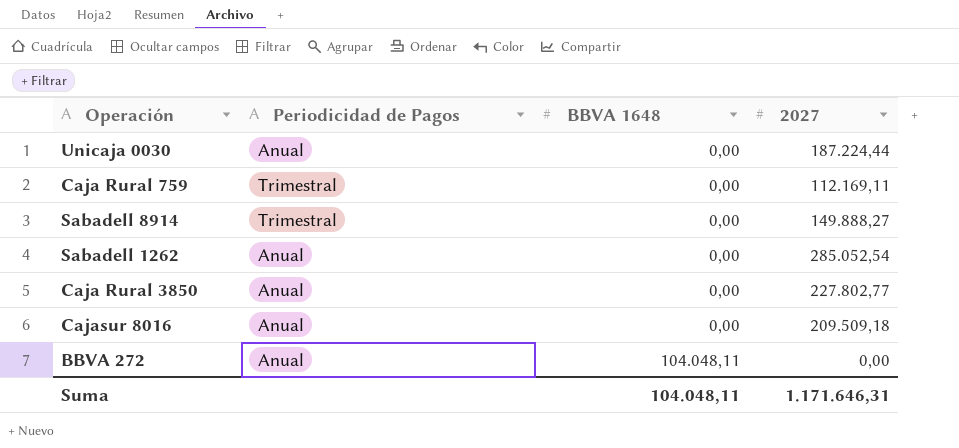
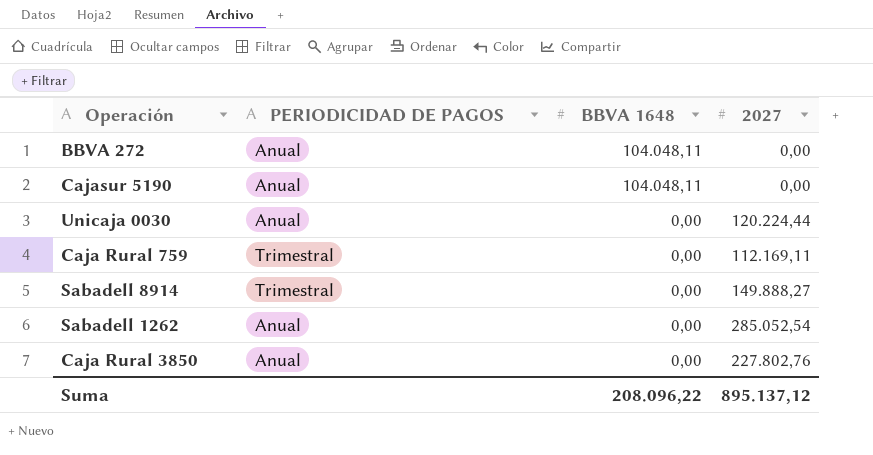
row order: BBVA 1648 ascending -> BBVA 1648 descending
column name: Periodicidad de Pagos -> PERIODICIDAD DE PAGOS
row Cajasur 8016: Anual | 0,00 | 209.509,18 -> none
row Cajasur 5190: none -> Anual | 104.048,11 | 0,00
Unicaja 0030 | 2027: 187.224,44 -> 120.224,44
Caja Rural 3850 | 2027: 227.802,77 -> 227.802,76
Suma | BBVA 1648: 104.048,11 -> 208.096,22
Suma | 2027: 1.171.646,31 -> 895.137,12

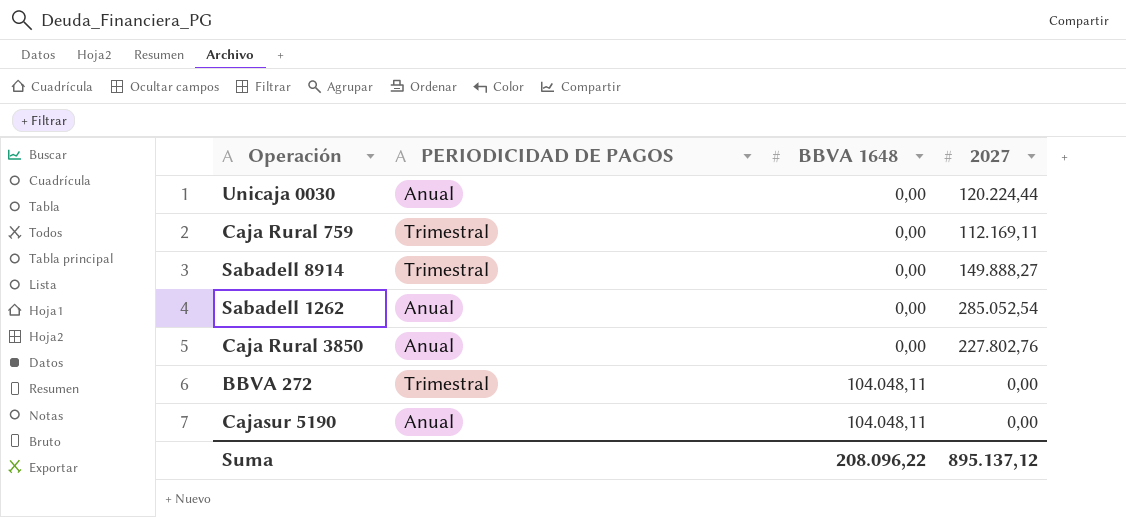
row order: BBVA 1648 descending -> BBVA 1648 ascending
BBVA 272 | PERIODICIDAD DE PAGOS: Anual -> Trimestral

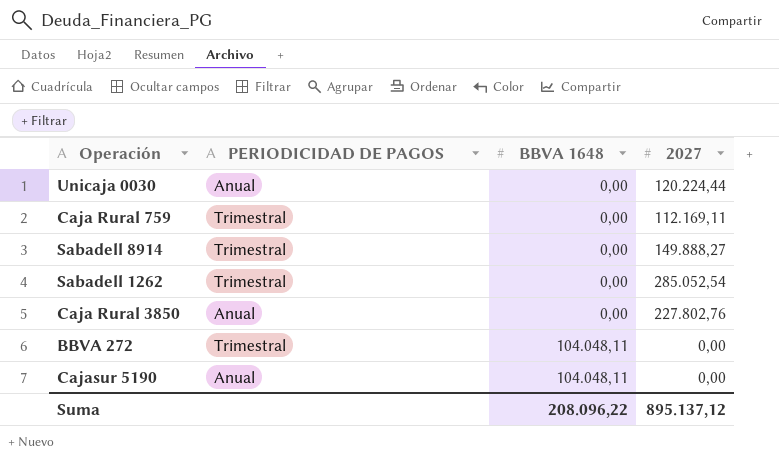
Sabadell 1262 | PERIODICIDAD DE PAGOS: Anual -> Trimestral

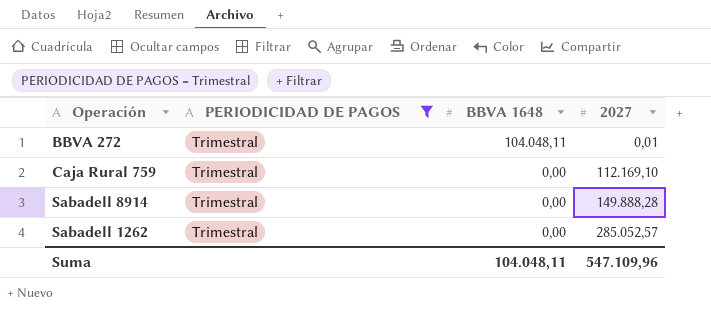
filter: none -> PERIODICIDAD DE PAGOS = Trimestral
row order: BBVA 1648 ascending -> BBVA 1648 descending
BBVA 272 | 2027: 0,00 -> 0,01
Caja Rural 759 | 2027: 112.169,11 -> 112.169,10
Sabadell 8914 | 2027: 149.888,27 -> 149.888,28
Sabadell 1262 | 2027: 285.052,54 -> 285.052,57
Suma | BBVA 1648: 208.096,22 -> 104.048,11
Suma | 2027: 895.137,12 -> 547.109,96

